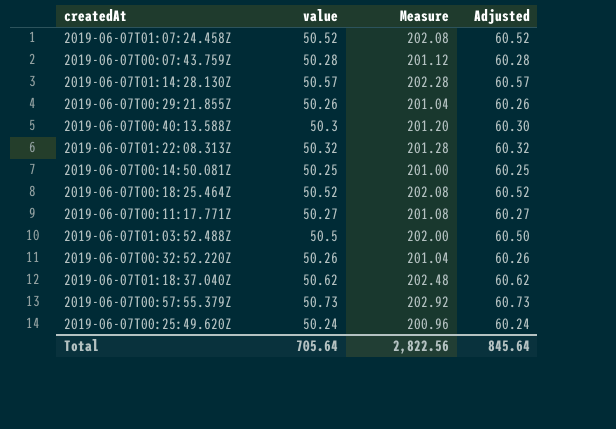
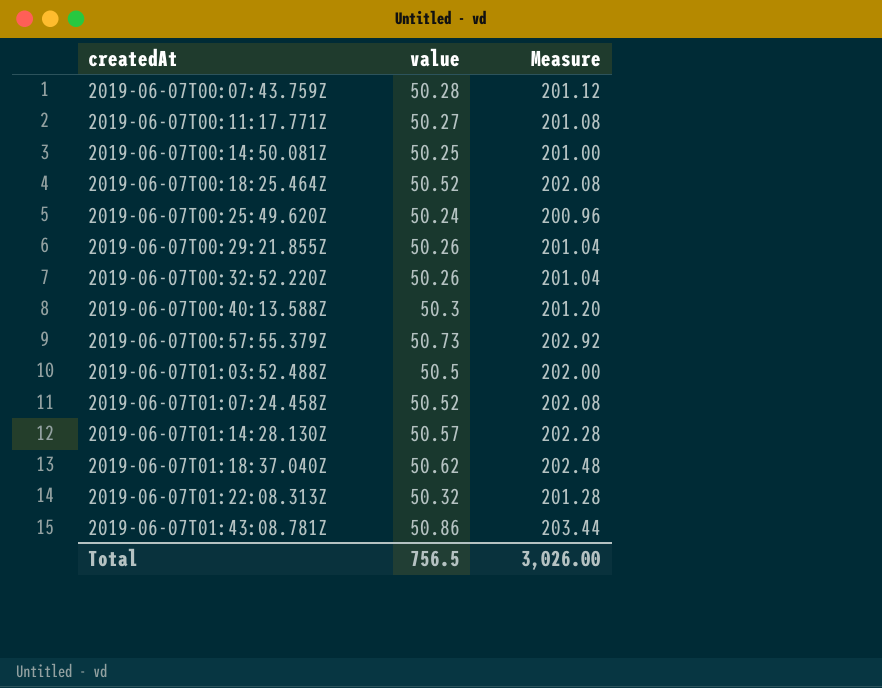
row order: none -> createdAt ascending
column Adjusted | formula: [value] + 10 -> none
row 2019-06-07T01:43:08.781Z: none -> 50.86 | 203.44
Total | value: 705.64 -> 756.5
Total | Measure: 2,822.56 -> 3,026.00

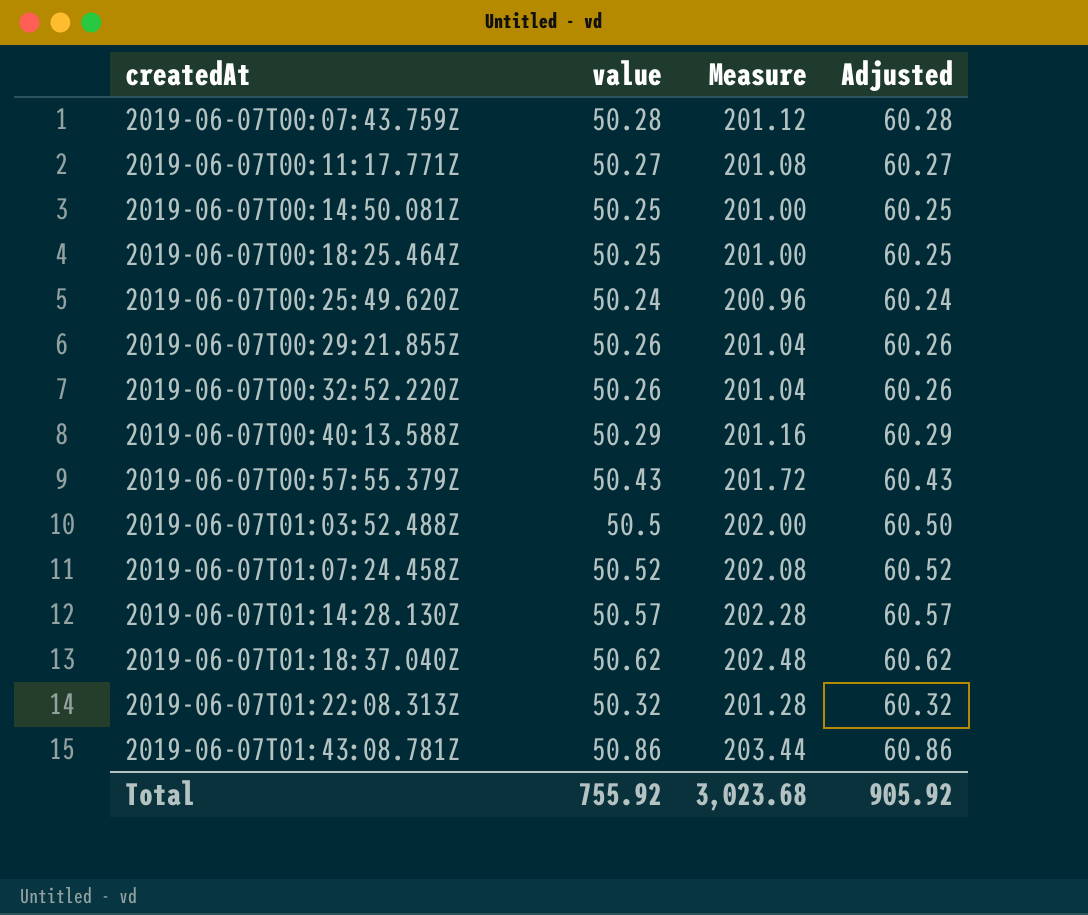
column Adjusted | formula: none -> [value] + 10
2019-06-07T00:18:25.464Z | value: 50.52 -> 50.25
2019-06-07T00:18:25.464Z | Measure: 202.08 -> 201.00
2019-06-07T00:40:13.588Z | value: 50.3 -> 50.29
2019-06-07T00:40:13.588Z | Measure: 201.20 -> 201.16
2019-06-07T00:57:55.379Z | value: 50.73 -> 50.43
2019-06-07T00:57:55.379Z | Measure: 202.92 -> 201.72
Total | value: 756.5 -> 755.92
Total | Measure: 3,026.00 -> 3,023.68

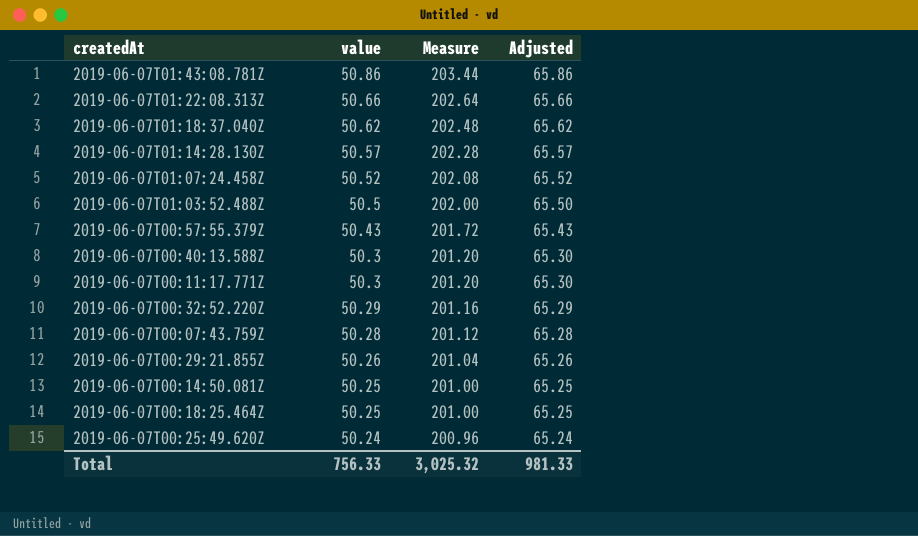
row order: createdAt ascending -> value descending
column Adjusted | formula: [value] + 10 -> [value] + 15
2019-06-07T01:22:08.313Z | value: 50.32 -> 50.66
2019-06-07T01:22:08.313Z | Measure: 201.28 -> 202.64
2019-06-07T00:40:13.588Z | value: 50.29 -> 50.3
2019-06-07T00:40:13.588Z | Measure: 201.16 -> 201.20
2019-06-07T00:11:17.771Z | value: 50.27 -> 50.3
2019-06-07T00:11:17.771Z | Measure: 201.08 -> 201.20
2019-06-07T00:32:52.220Z | value: 50.26 -> 50.29
2019-06-07T00:32:52.220Z | Measure: 201.04 -> 201.16
Total | value: 755.92 -> 756.33
Total | Measure: 3,023.68 -> 3,025.32
Total | Adjusted: 905.92 -> 981.33

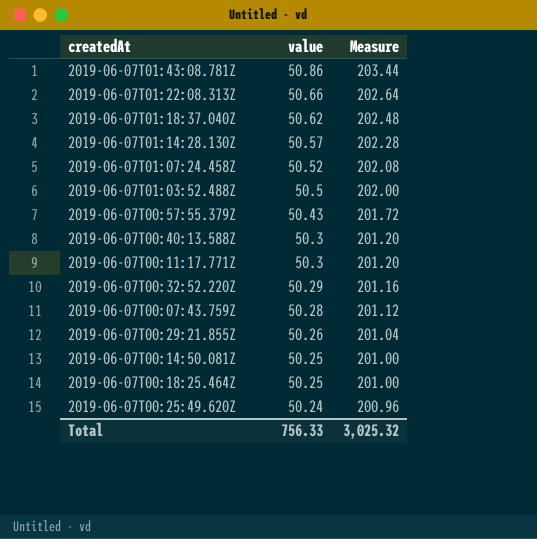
column Adjusted | formula: [value] + 15 -> none

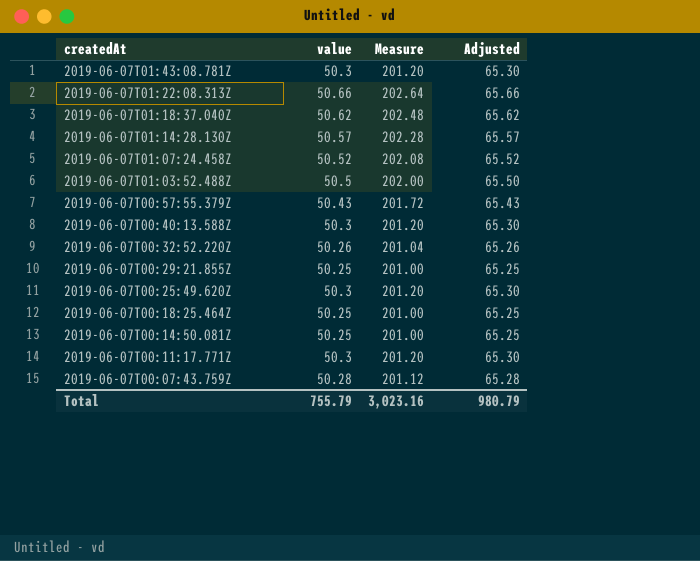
row order: value descending -> createdAt descending
column Adjusted | formula: none -> [value] + 15
2019-06-07T01:43:08.781Z | value: 50.86 -> 50.3
2019-06-07T01:43:08.781Z | Measure: 203.44 -> 201.20
2019-06-07T00:32:52.220Z | value: 50.29 -> 50.26
2019-06-07T00:32:52.220Z | Measure: 201.16 -> 201.04
2019-06-07T00:29:21.855Z | value: 50.26 -> 50.25
2019-06-07T00:29:21.855Z | Measure: 201.04 -> 201.00
2019-06-07T00:25:49.620Z | value: 50.24 -> 50.3
2019-06-07T00:25:49.620Z | Measure: 200.96 -> 201.20
Total | value: 756.33 -> 755.79
Total | Measure: 3,025.32 -> 3,023.16

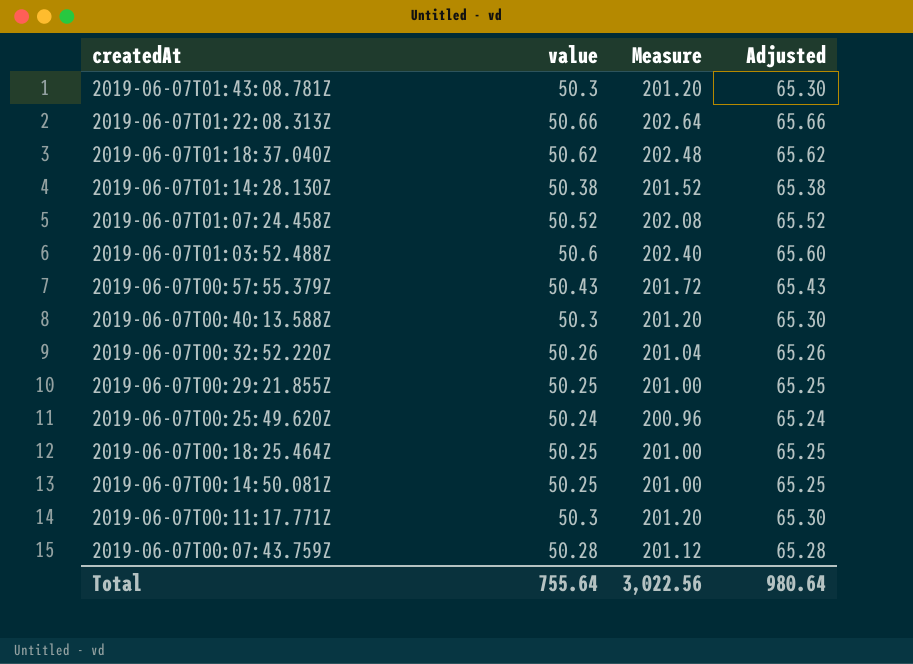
2019-06-07T01:14:28.130Z | value: 50.57 -> 50.38
2019-06-07T01:14:28.130Z | Measure: 202.28 -> 201.52
2019-06-07T01:14:28.130Z | Adjusted: 65.57 -> 65.38
2019-06-07T01:03:52.488Z | value: 50.5 -> 50.6
2019-06-07T01:03:52.488Z | Measure: 202.00 -> 202.40
2019-06-07T01:03:52.488Z | Adjusted: 65.50 -> 65.60
2019-06-07T00:25:49.620Z | value: 50.3 -> 50.24
2019-06-07T00:25:49.620Z | Measure: 201.20 -> 200.96
2019-06-07T00:25:49.620Z | Adjusted: 65.30 -> 65.24
Total | value: 755.79 -> 755.64
Total | Measure: 3,023.16 -> 3,022.56
Total | Adjusted: 980.79 -> 980.64

